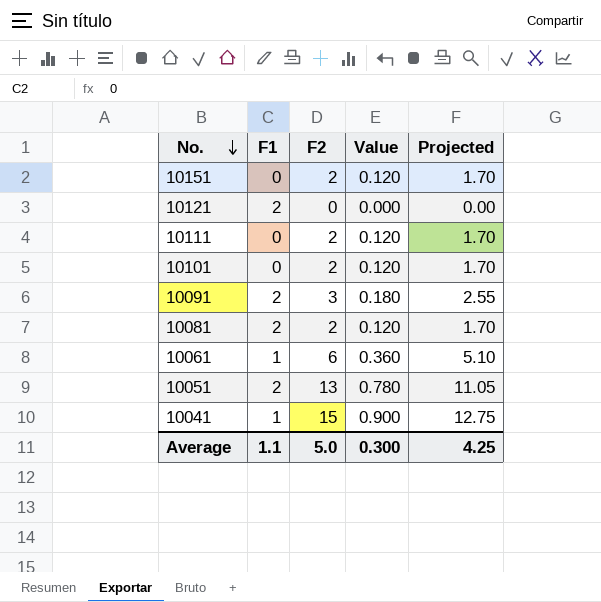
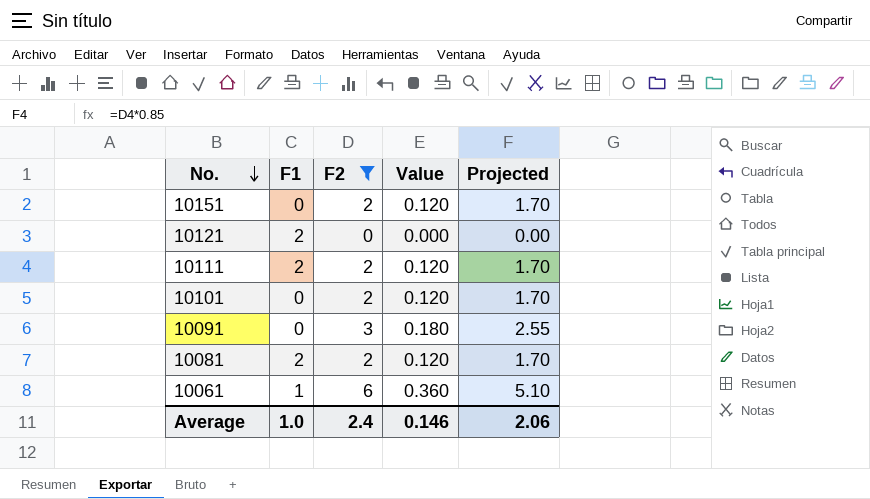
filter: none -> F2 <= 6
10111 | F1: 0 -> 2
10091 | F1: 2 -> 0
Average | F1: 1.1 -> 1.0
Average | F2: 5.0 -> 2.4
Average | Value: 0.300 -> 0.146
Average | Projected: 4.25 -> 2.06

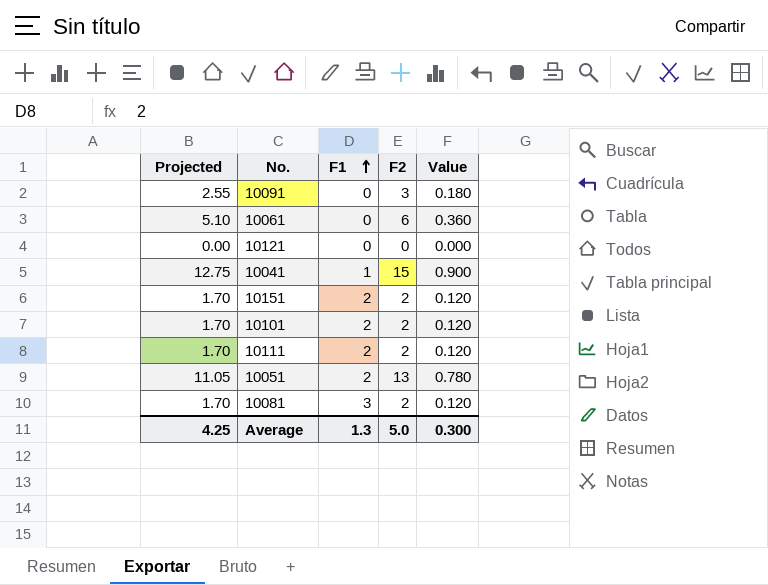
filter: F2 <= 6 -> none
row order: No. descending -> F1 ascending
column Projected | position: 5 -> 1
10061 | F1: 1 -> 0
10121 | F1: 2 -> 0
10151 | F1: 0 -> 2
10101 | F1: 0 -> 2
10081 | F1: 2 -> 3
Average | Projected: 2.06 -> 4.25
Average | F1: 1.0 -> 1.3
Average | F2: 2.4 -> 5.0
Average | Value: 0.146 -> 0.300

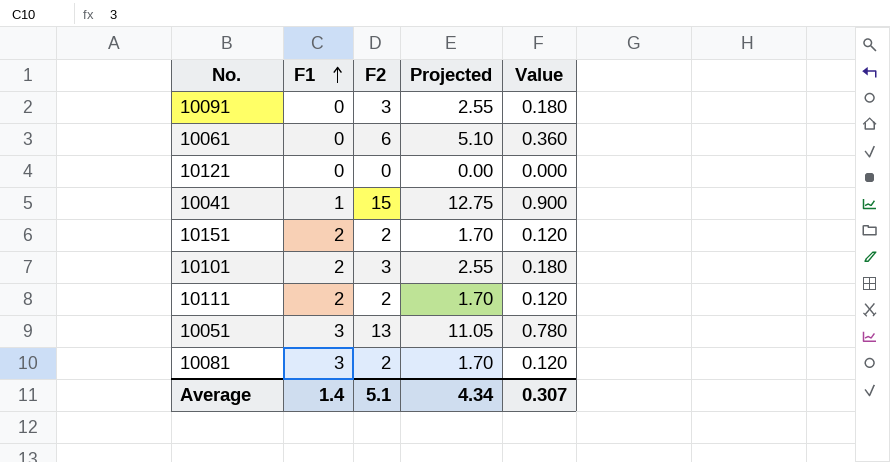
column Projected | position: 1 -> 4
10101 | F2: 2 -> 3
10101 | Projected: 1.70 -> 2.55
10101 | Value: 0.120 -> 0.180
10051 | F1: 2 -> 3
Average | F1: 1.3 -> 1.4
Average | F2: 5.0 -> 5.1
Average | Projected: 4.25 -> 4.34
Average | Value: 0.300 -> 0.307

